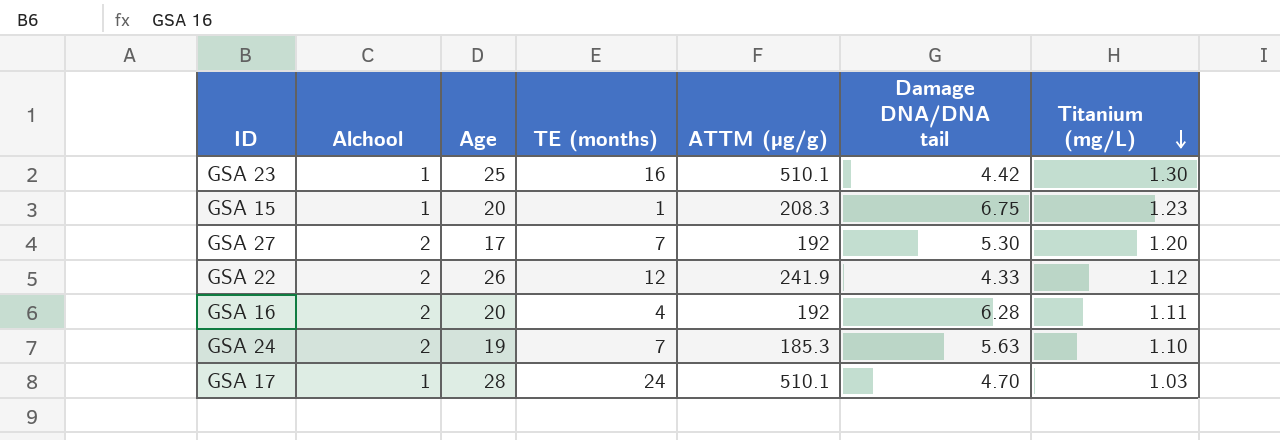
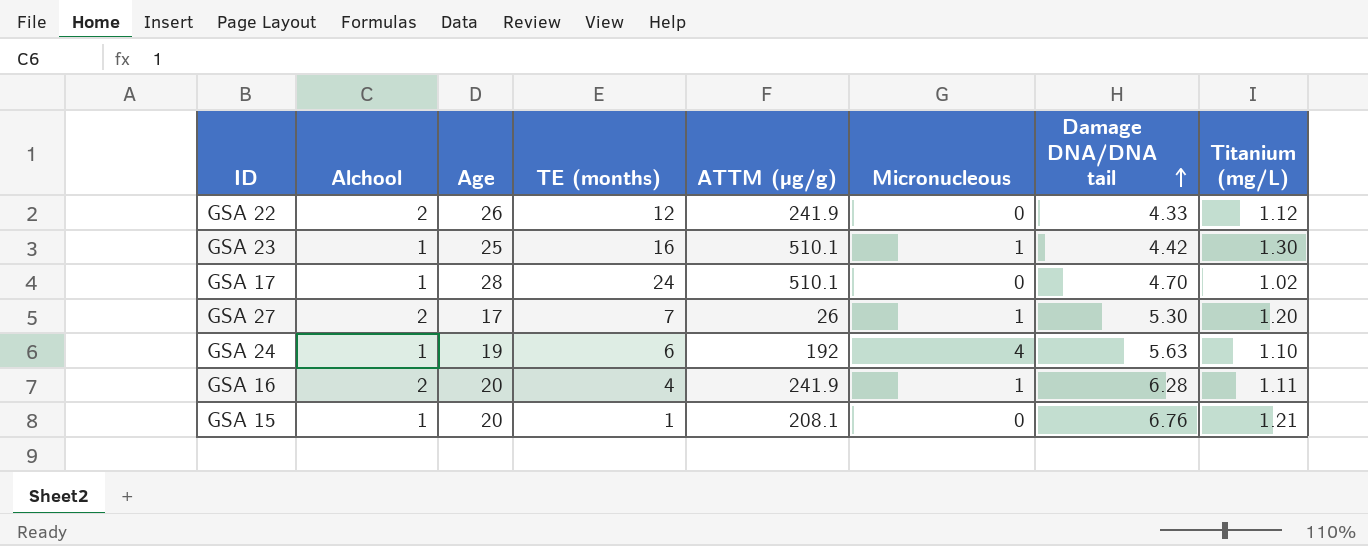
row order: Titanium (mg/L) descending -> Damage DNA/DNA tail ascending
column Micronucleous | position: none -> 6
GSA 17 | Titanium (mg/L): 1.03 -> 1.02
GSA 27 | ATTM (µg/g): 192 -> 26
GSA 24 | Alchool: 2 -> 1
GSA 24 | TE (months): 7 -> 6
GSA 24 | ATTM (µg/g): 185.3 -> 192
GSA 16 | ATTM (µg/g): 192 -> 241.9
GSA 15 | ATTM (µg/g): 208.3 -> 208.1
GSA 15 | Damage DNA/DNA tail: 6.75 -> 6.76
GSA 15 | Titanium (mg/L): 1.23 -> 1.21

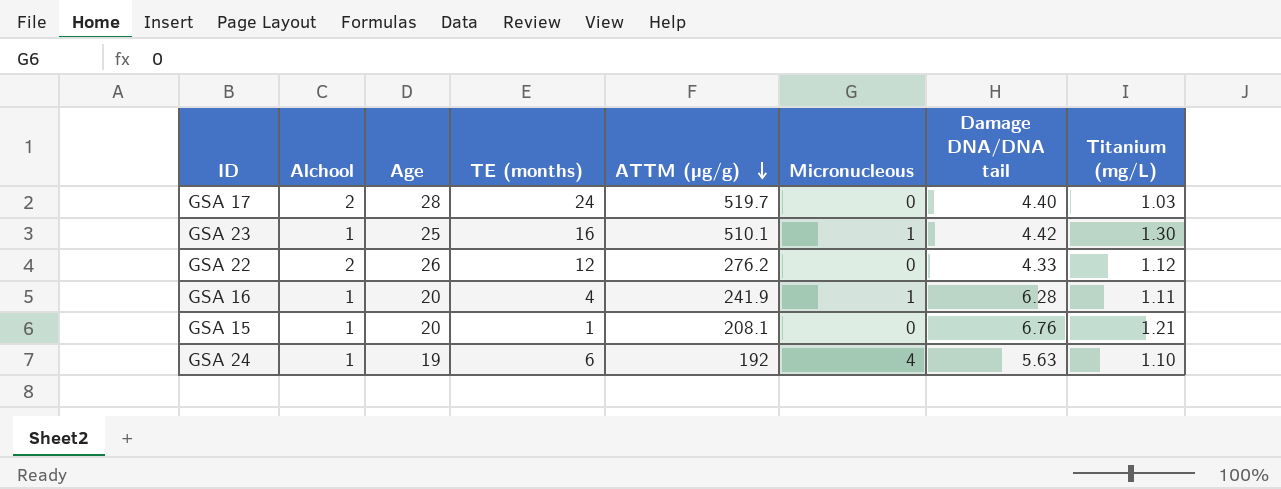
row order: Damage DNA/DNA tail ascending -> ATTM (µg/g) descending
row GSA 27: 2 | 17 | 7 | 26 | 1 | 5.30 | 1.20 -> none
GSA 17 | Alchool: 1 -> 2
GSA 17 | ATTM (µg/g): 510.1 -> 519.7
GSA 17 | Damage DNA/DNA tail: 4.70 -> 4.40
GSA 17 | Titanium (mg/L): 1.02 -> 1.03
GSA 22 | ATTM (µg/g): 241.9 -> 276.2
GSA 16 | Alchool: 2 -> 1

